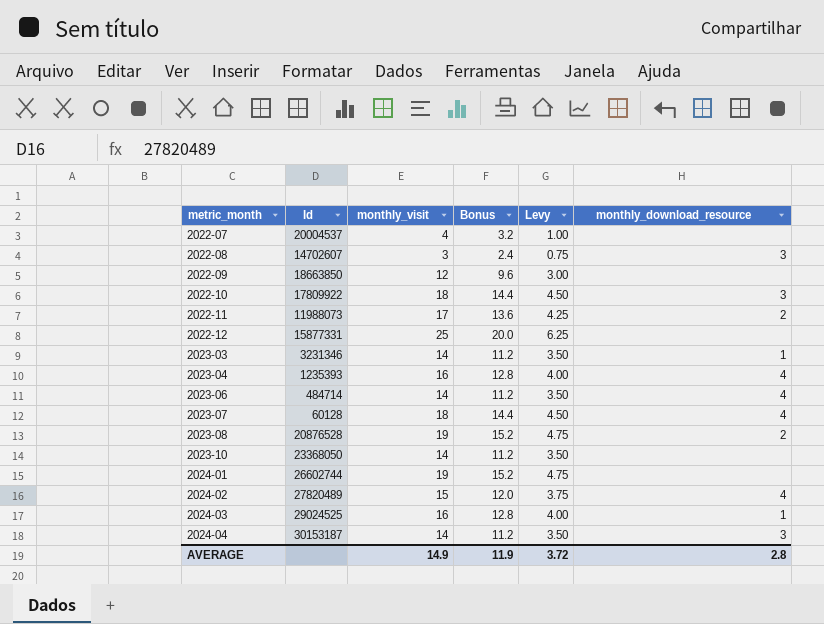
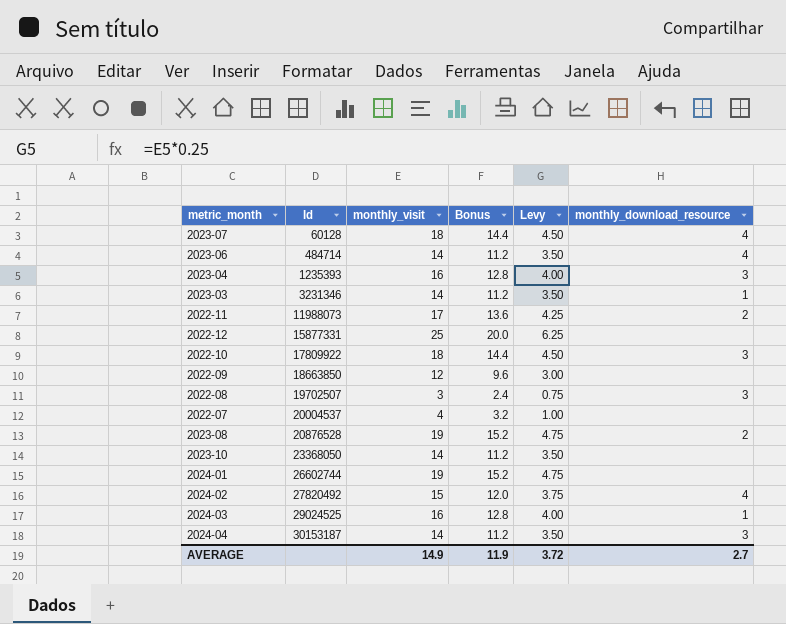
row order: metric_month ascending -> Id ascending
2023-04 | monthly_download_resource: 4 -> 3
2022-08 | Id: 14702607 -> 19702507
2024-02 | Id: 27820489 -> 27820492
AVERAGE | monthly_download_resource: 2.8 -> 2.7

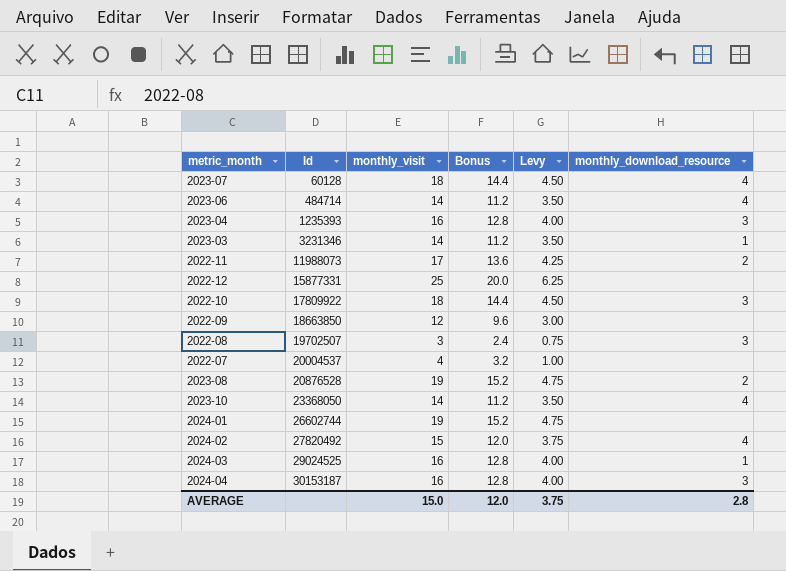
2023-10 | monthly_download_resource: none -> 4
2024-04 | monthly_visit: 14 -> 16
2024-04 | Bonus: 11.2 -> 12.8
2024-04 | Levy: 3.50 -> 4.00
AVERAGE | monthly_visit: 14.9 -> 15.0
AVERAGE | Bonus: 11.9 -> 12.0
AVERAGE | Levy: 3.72 -> 3.75
AVERAGE | monthly_download_resource: 2.7 -> 2.8

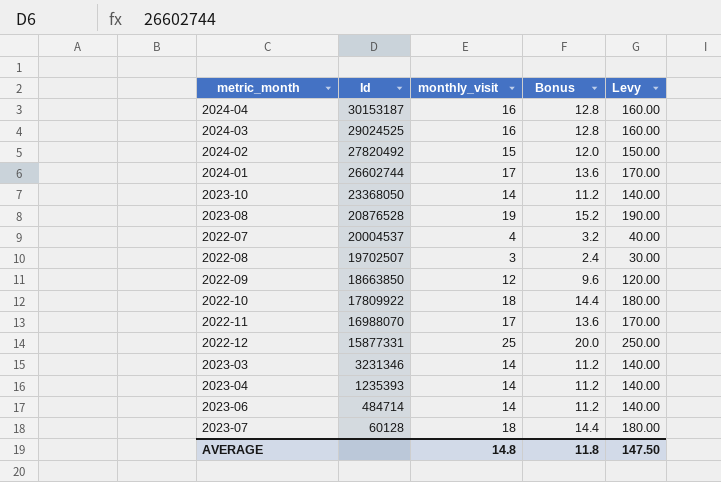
row order: Id ascending -> Id descending
column monthly_download_resource | position: 6 -> none
column Levy | formula: [monthly_visit] * 0.25 -> [monthly_visit] * 10
2024-01 | monthly_visit: 19 -> 17
2024-01 | Bonus: 15.2 -> 13.6
2022-11 | Id: 11988073 -> 16988070
2023-04 | monthly_visit: 16 -> 14
2023-04 | Bonus: 12.8 -> 11.2
AVERAGE | monthly_visit: 15.0 -> 14.8
AVERAGE | Bonus: 12.0 -> 11.8
AVERAGE | Levy: 3.75 -> 147.50

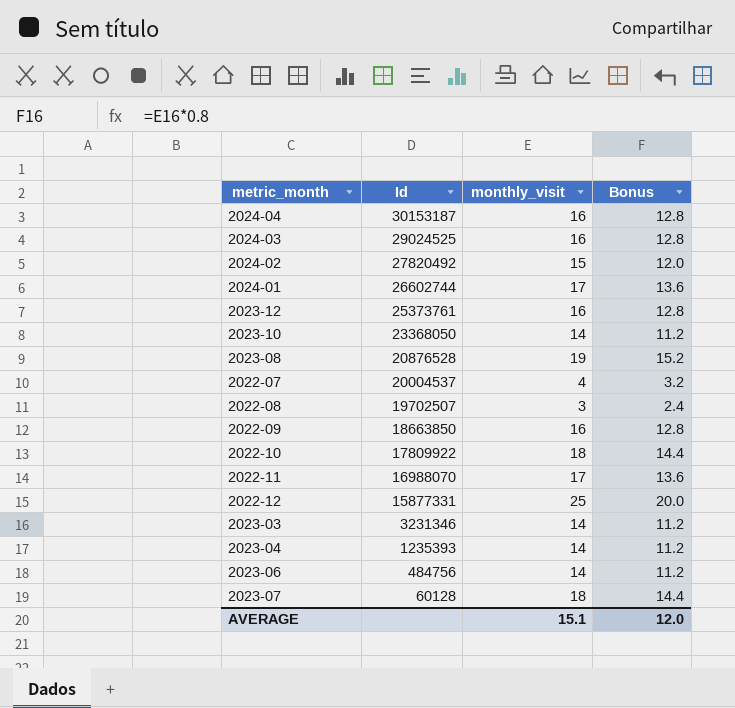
column Levy | formula: [monthly_visit] * 10 -> none
row 2023-12: none -> 25373761 | 16 | 12.8
2022-09 | monthly_visit: 12 -> 16
2022-09 | Bonus: 9.6 -> 12.8
2023-06 | Id: 484714 -> 484756
AVERAGE | monthly_visit: 14.8 -> 15.1
AVERAGE | Bonus: 11.8 -> 12.0

